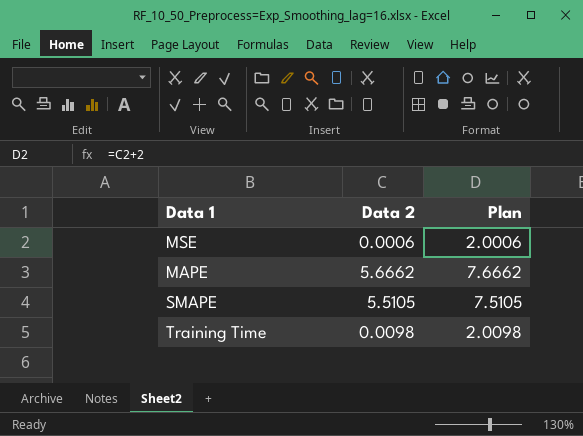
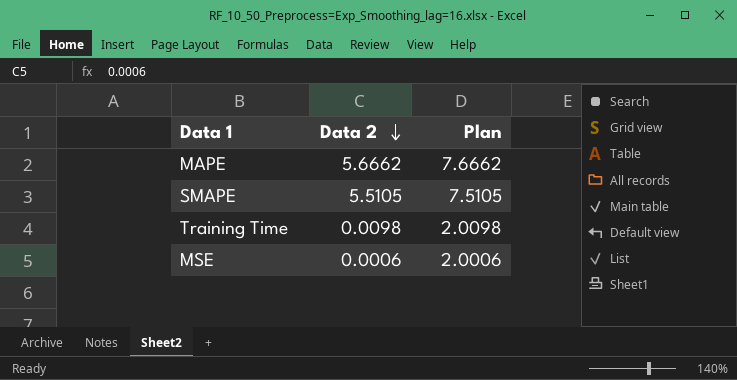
row order: none -> Data 2 descending

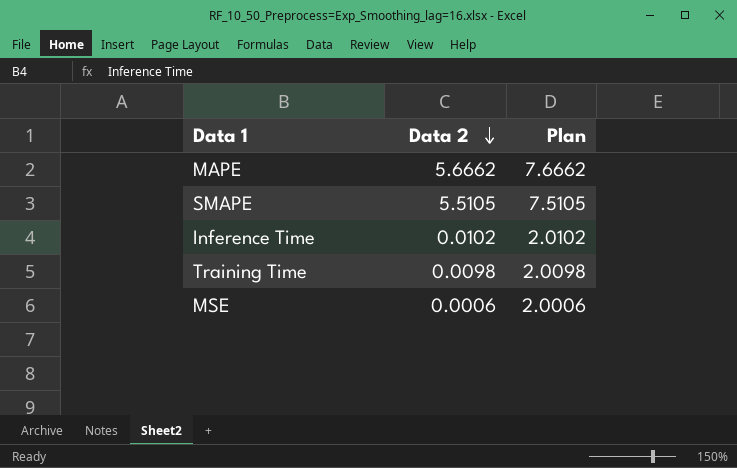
row Inference Time: none -> 0.0102 | 2.0102

